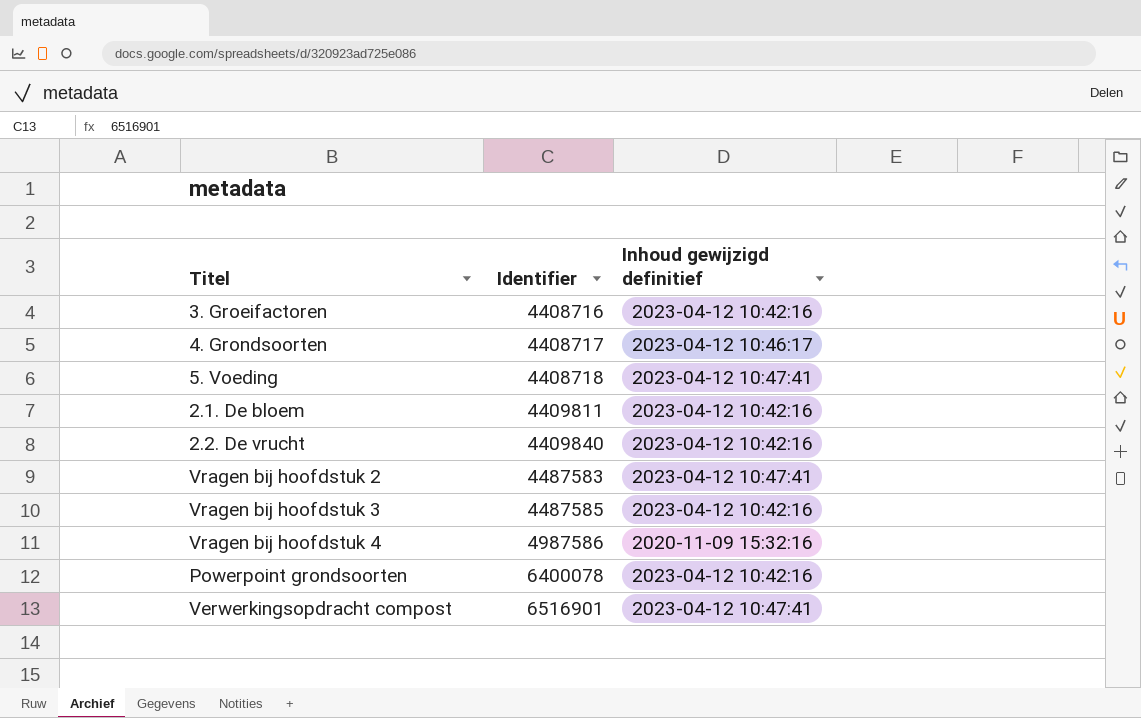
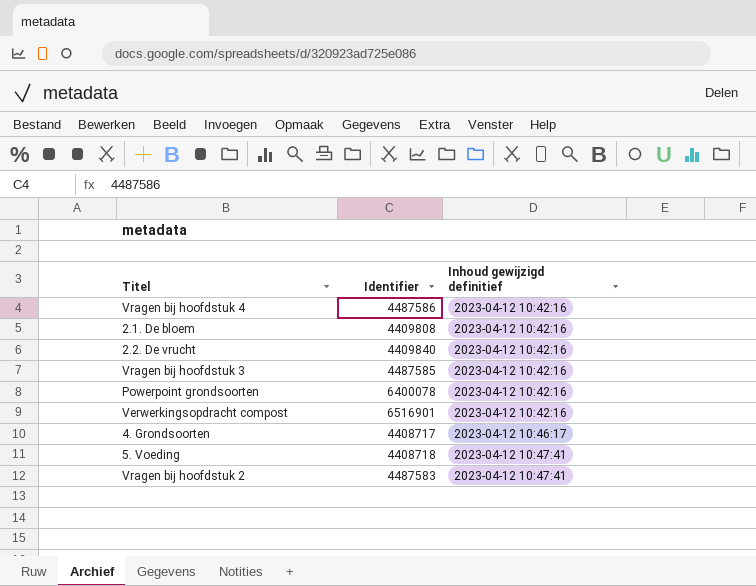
row order: Identifier ascending -> Inhoud gewijzigd definitief ascending
row 3. Groeifactoren: 4408716 | 2023-04-12 10:42:16 -> none
Vragen bij hoofdstuk 4 | Identifier: 4987586 -> 4487586
Vragen bij hoofdstuk 4 | Inhoud gewijzigd definitief: 2020-11-09 15:32:16 -> 2023-04-12 10:42:16
2.1. De bloem | Identifier: 4409811 -> 4409808
Verwerkingsopdracht compost | Inhoud gewijzigd definitief: 2023-04-12 10:47:41 -> 2023-04-12 10:42:16

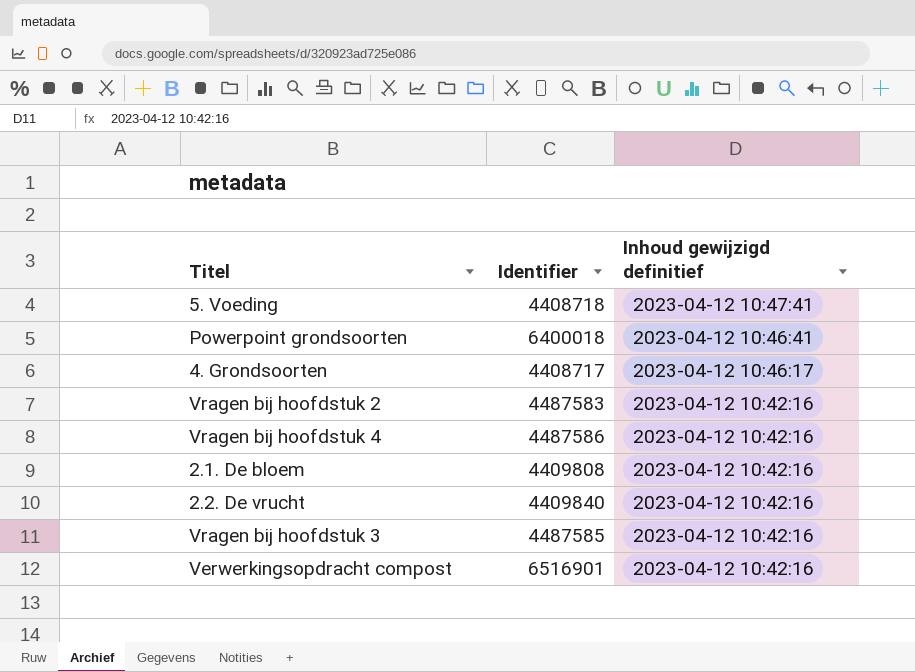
row order: Inhoud gewijzigd definitief ascending -> Inhoud gewijzigd definitief descending
Powerpoint grondsoorten | Identifier: 6400078 -> 6400018
Powerpoint grondsoorten | Inhoud gewijzigd definitief: 2023-04-12 10:42:16 -> 2023-04-12 10:46:41
Vragen bij hoofdstuk 2 | Inhoud gewijzigd definitief: 2023-04-12 10:47:41 -> 2023-04-12 10:42:16

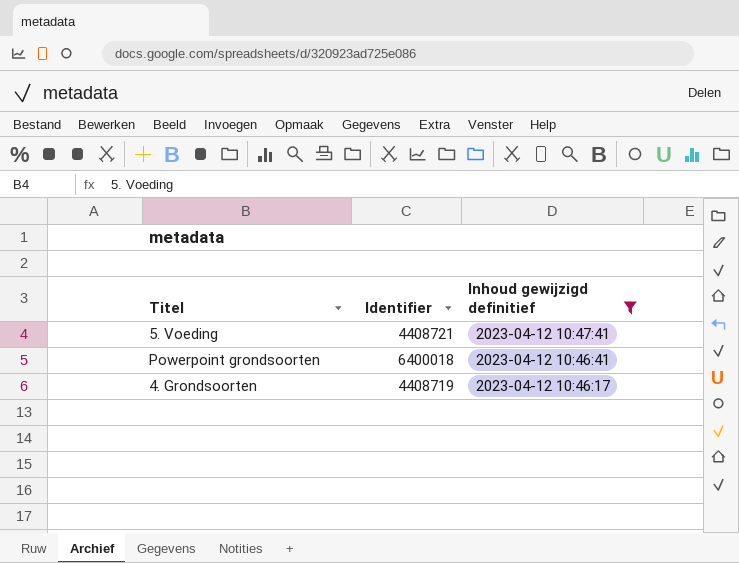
filter: none -> Inhoud gewijzigd definitief != 2023-04-12 10:42:16
5. Voeding | Identifier: 4408718 -> 4408721
4. Grondsoorten | Identifier: 4408717 -> 4408719

